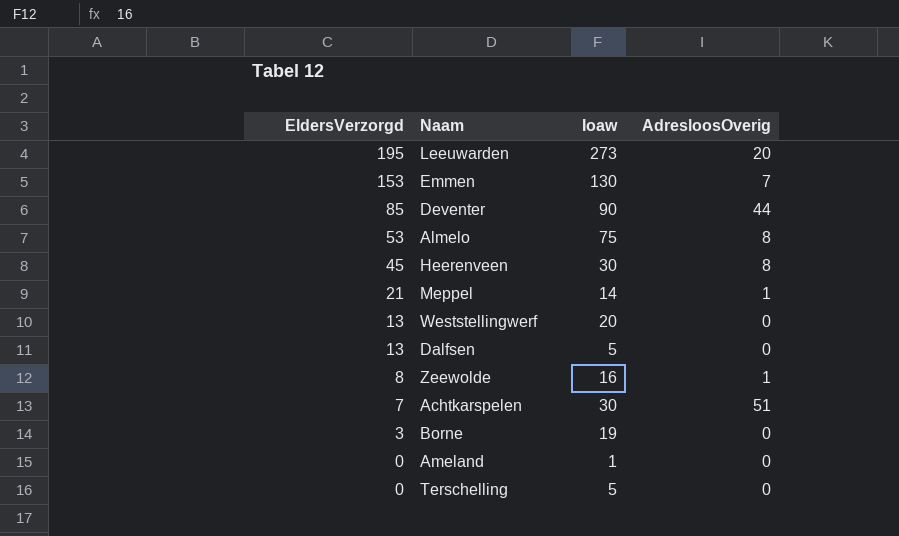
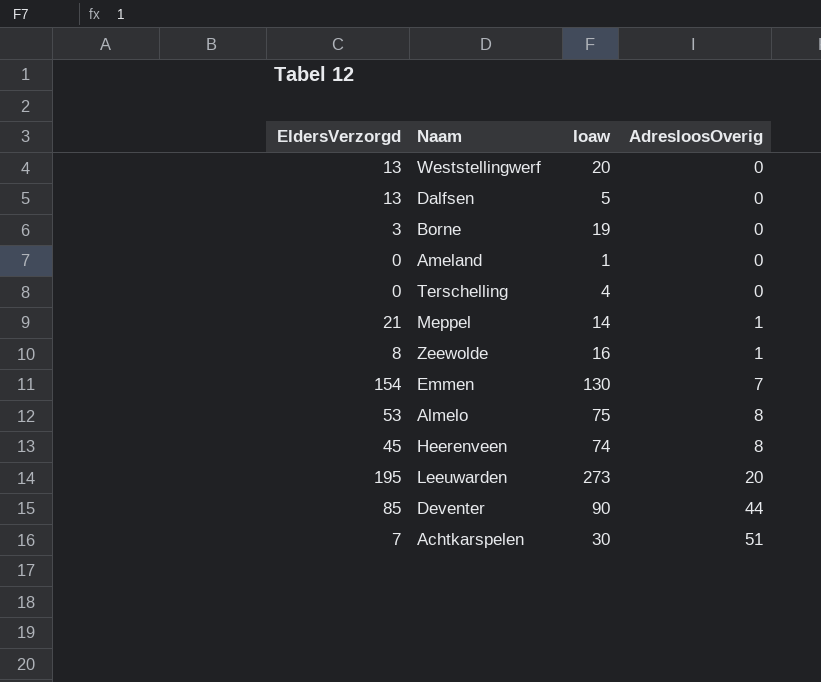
row order: EldersVerzorgd descending -> AdresloosOverig ascending
Terschelling | Ioaw: 5 -> 4
Emmen | EldersVerzorgd: 153 -> 154
Heerenveen | Ioaw: 30 -> 74

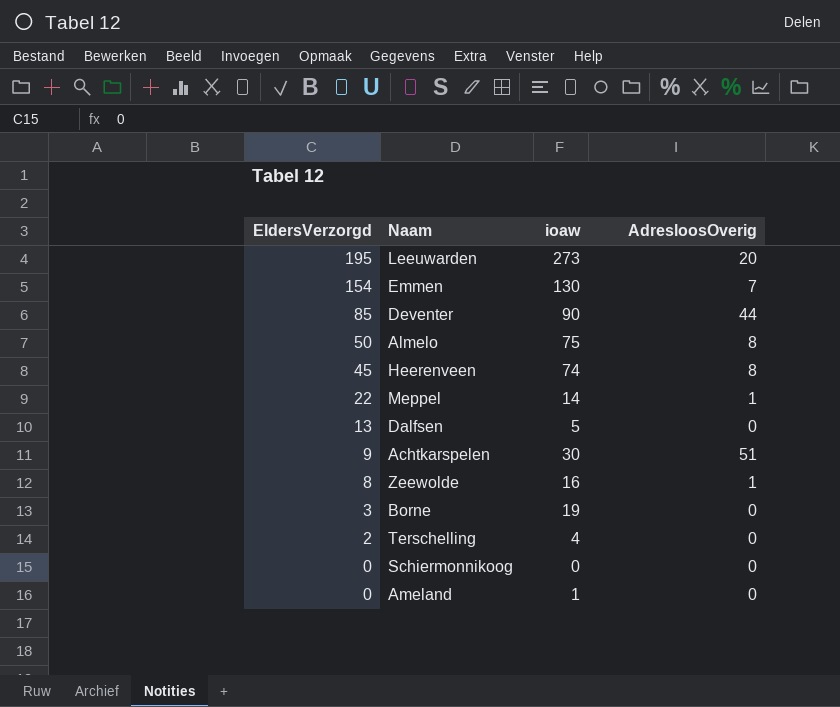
row order: AdresloosOverig ascending -> EldersVerzorgd descending
column name: Ioaw -> ioaw
row Weststellingwerf: 13 | 20 | 0 -> none
Almelo | EldersVerzorgd: 53 -> 50
Meppel | EldersVerzorgd: 21 -> 22
Achtkarspelen | EldersVerzorgd: 7 -> 9
Terschelling | EldersVerzorgd: 0 -> 2
row Schiermonnikoog: none -> 0 | 0 | 0

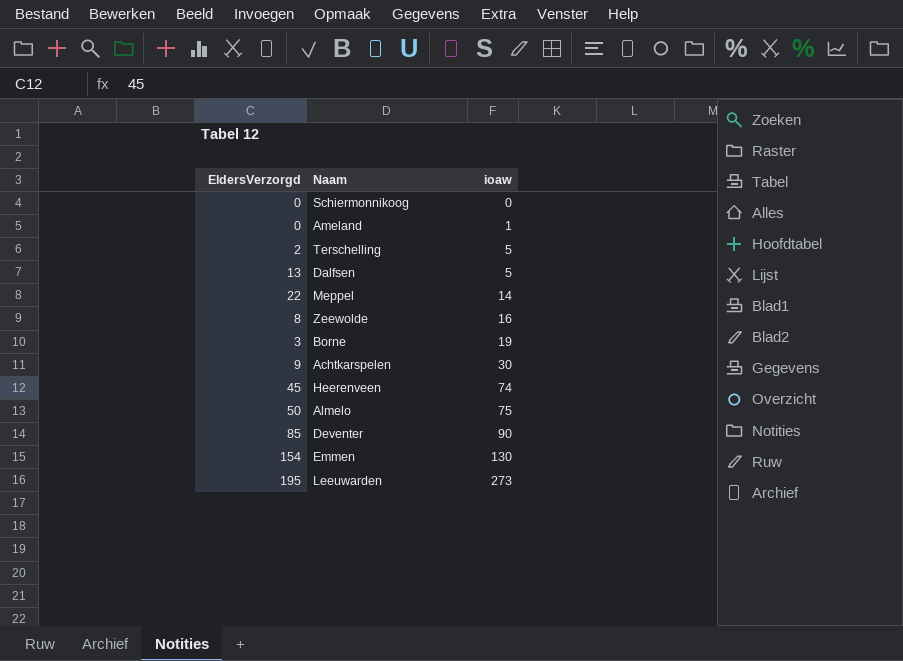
row order: EldersVerzorgd descending -> ioaw ascending
column AdresloosOverig | position: 4 -> none
Terschelling | ioaw: 4 -> 5

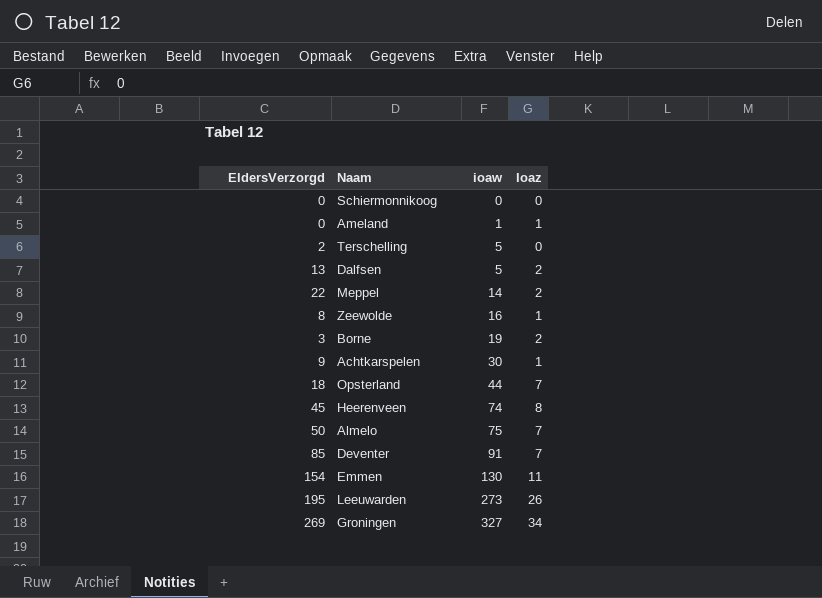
column Ioaz | position: none -> 4
row Opsterland: none -> 18 | 44 | 7
Deventer | ioaw: 90 -> 91
row Groningen: none -> 269 | 327 | 34

